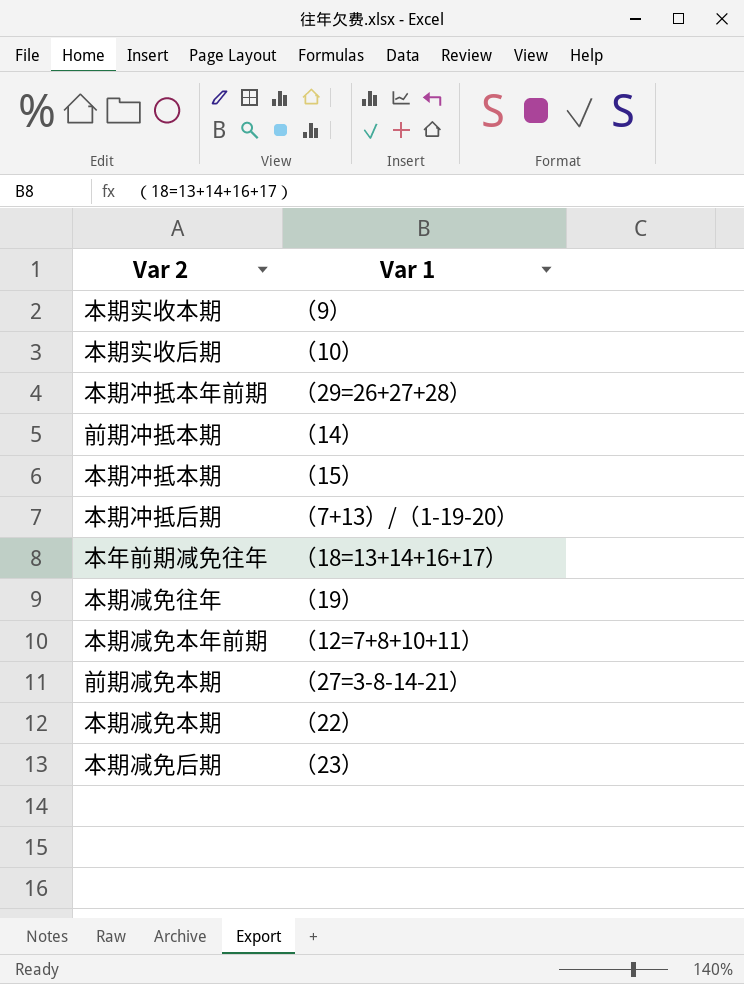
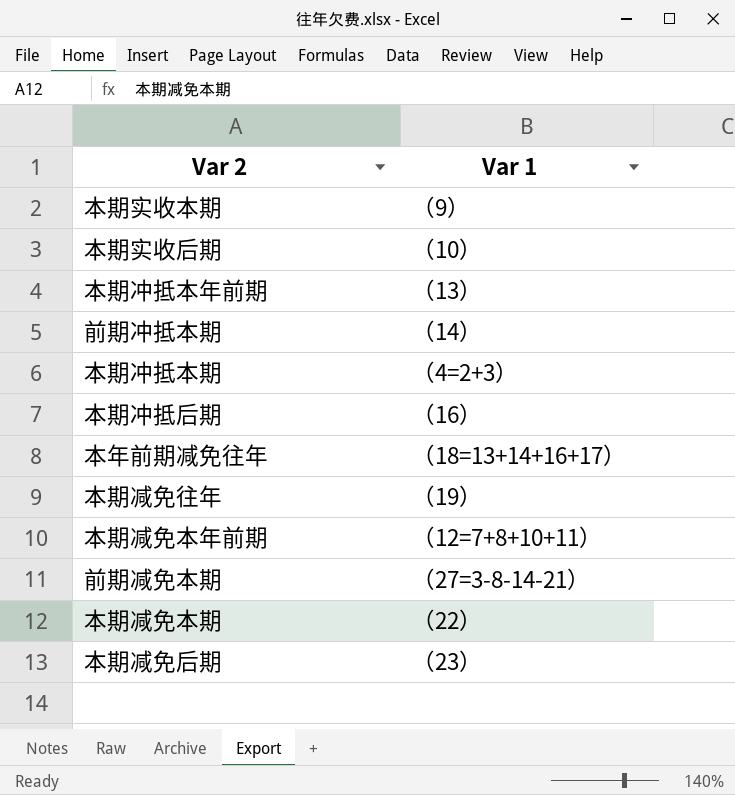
本期冲抵本年前期 | Var 1: （29=26+27+28） -> （13）
本期冲抵本期 | Var 1: （15） -> （4=2+3）
本期冲抵后期 | Var 1: （7+13）/（1-19-20） -> （16）

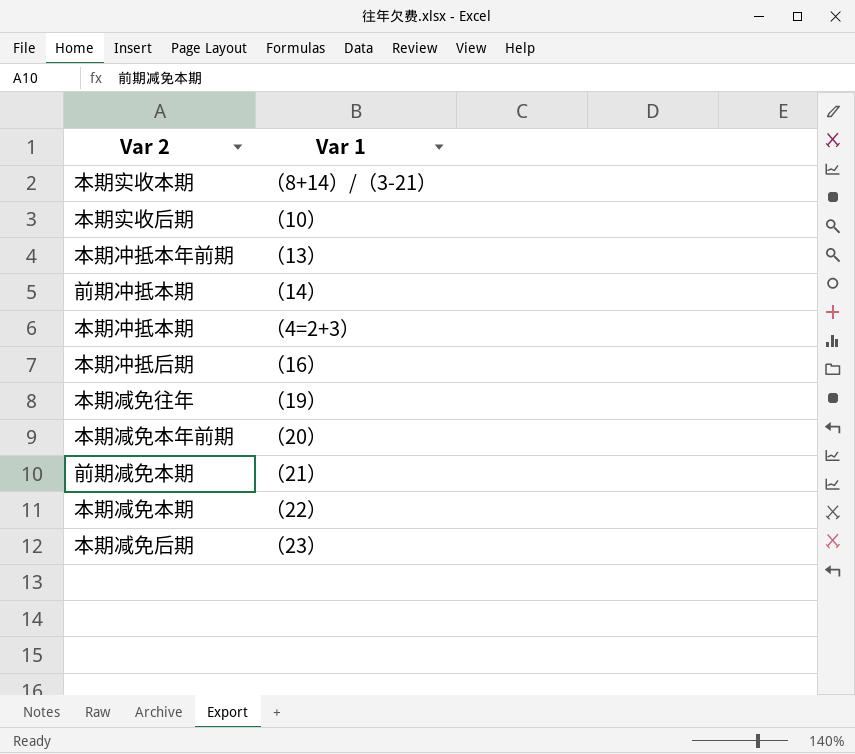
row 本年前期减免往年: （18=13+14+16+17） -> none
本期实收本期 | Var 1: （9） -> （8+14）/（3-21）
本期减免本年前期 | Var 1: （12=7+8+10+11） -> （20）
前期减免本期 | Var 1: （27=3-8-14-21） -> （21）

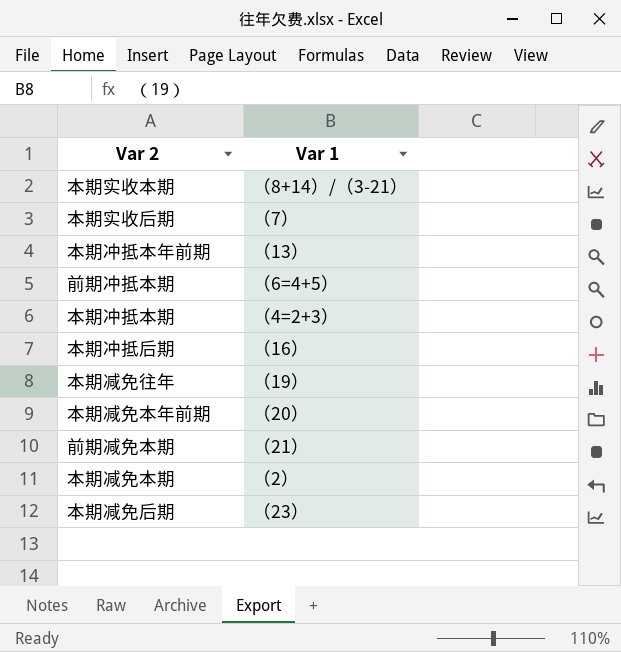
本期实收后期 | Var 1: （10） -> （7）
前期冲抵本期 | Var 1: （14） -> （6=4+5）
本期减免本期 | Var 1: （22） -> （2）

